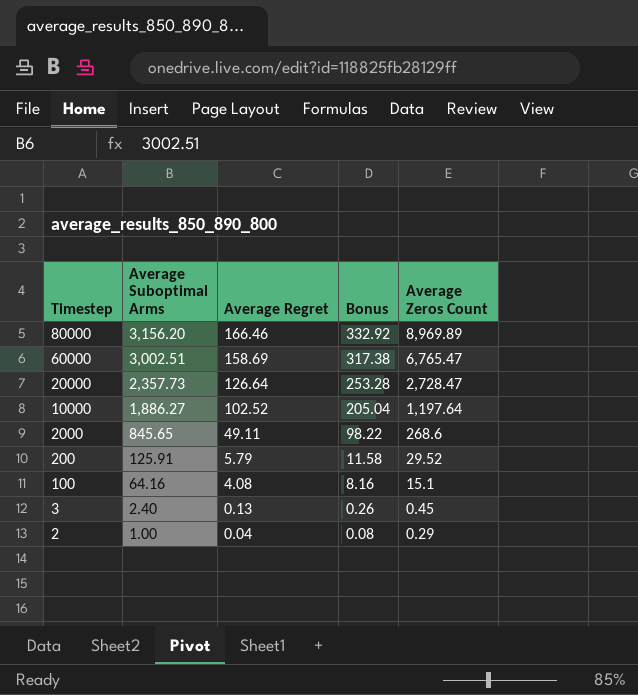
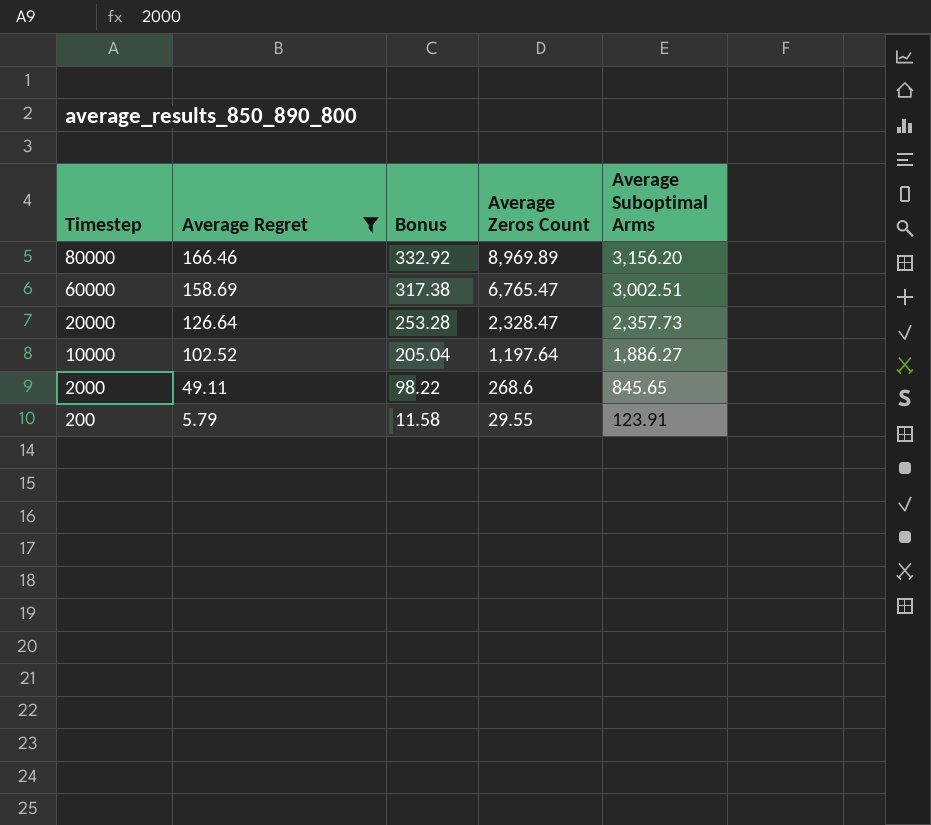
filter: none -> Average Regret >= 5.79
column Average Suboptimal Arms | position: 2 -> 5
20000 | Average Zeros Count: 2,728.47 -> 2,328.47
200 | Average Zeros Count: 29.52 -> 29.55
200 | Average Suboptimal Arms: 125.91 -> 123.91

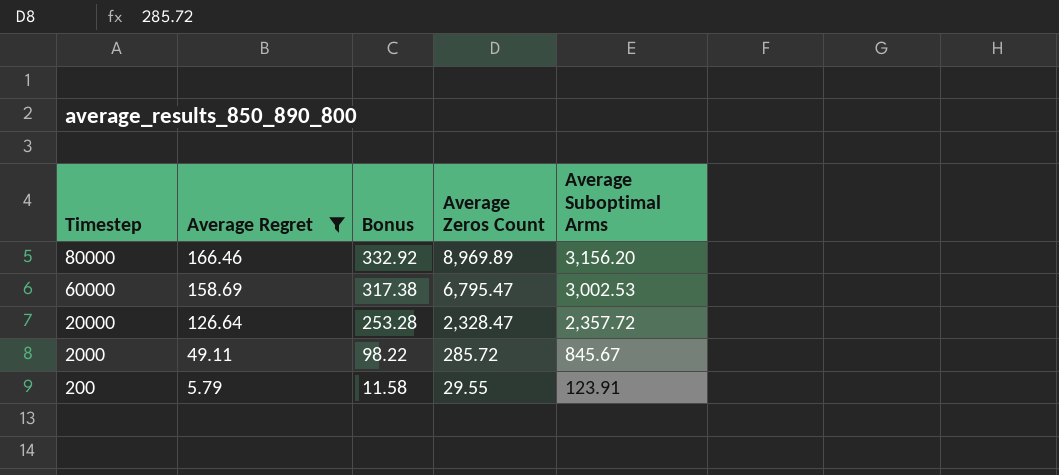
row 10000: 102.52 | 205.04 | 1,197.64 | 1,886.27 -> none
60000 | Average Zeros Count: 6,765.47 -> 6,795.47
60000 | Average Suboptimal Arms: 3,002.51 -> 3,002.53
20000 | Average Suboptimal Arms: 2,357.73 -> 2,357.72
2000 | Average Zeros Count: 268.6 -> 285.72
2000 | Average Suboptimal Arms: 845.65 -> 845.67

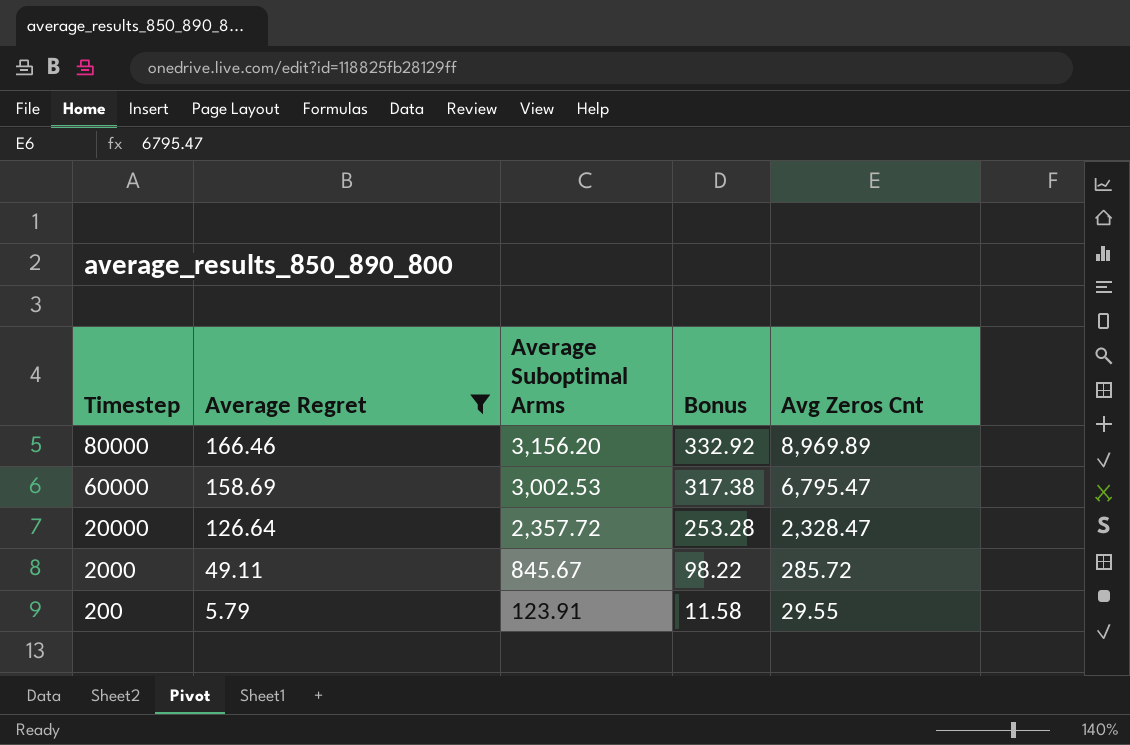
column Average Suboptimal Arms | position: 5 -> 3
column name: Average Zeros Count -> Avg Zeros Cnt

